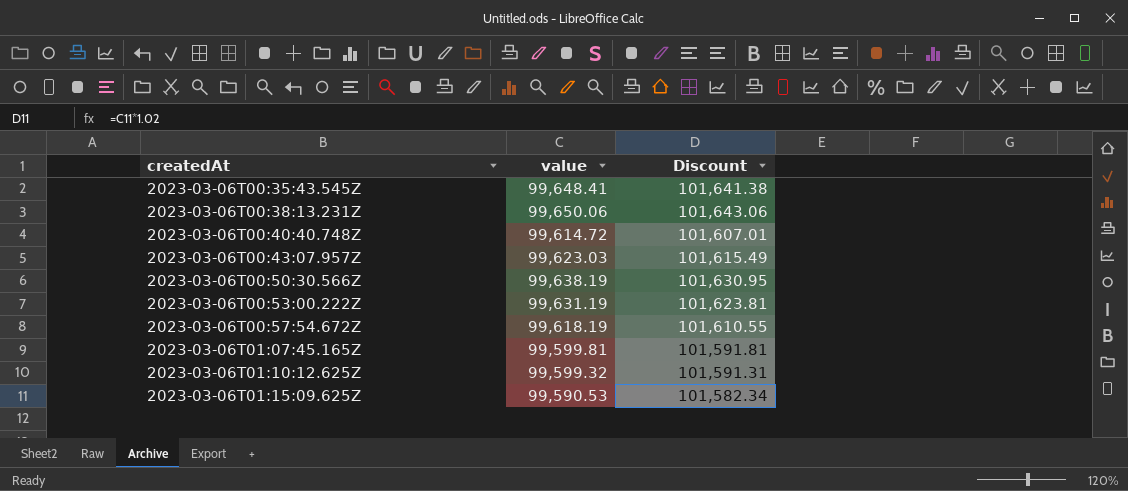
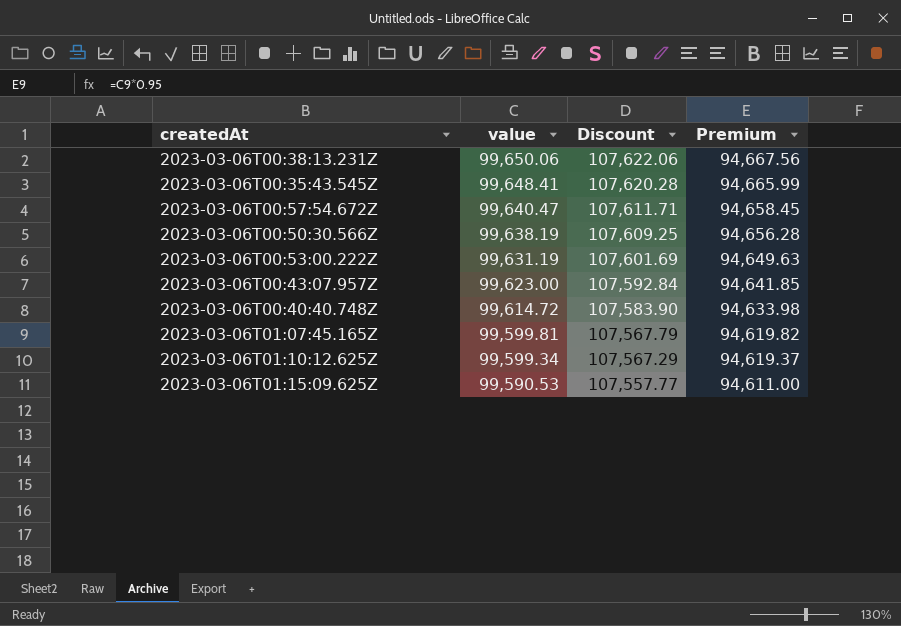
row order: createdAt ascending -> value descending
column Discount | formula: [value] * 1.02 -> [value] * 1.08
column Premium | formula: none -> [value] * 0.95
2023-03-06T00:57:54.672Z | value: 99,618.19 -> 99,640.47
2023-03-06T00:43:07.957Z | value: 99,623.03 -> 99,623.00
2023-03-06T01:10:12.625Z | value: 99,599.32 -> 99,599.34

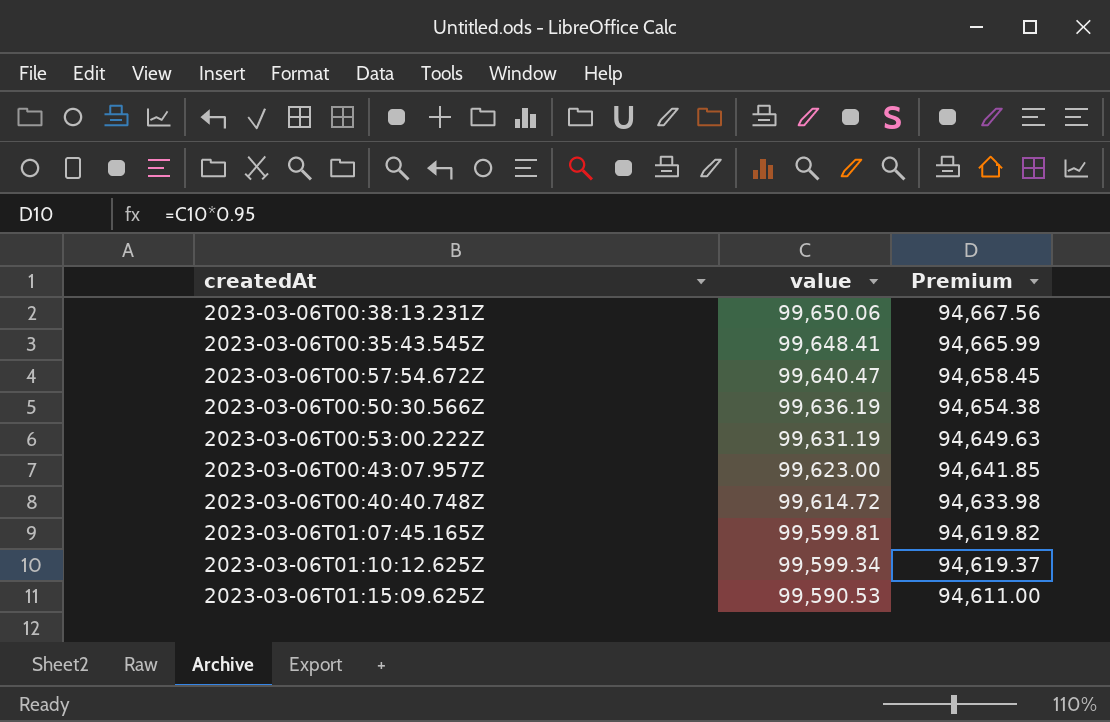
column Discount | formula: [value] * 1.08 -> none
2023-03-06T00:50:30.566Z | value: 99,638.19 -> 99,636.19
2023-03-06T00:50:30.566Z | Premium: 94,656.28 -> 94,654.38

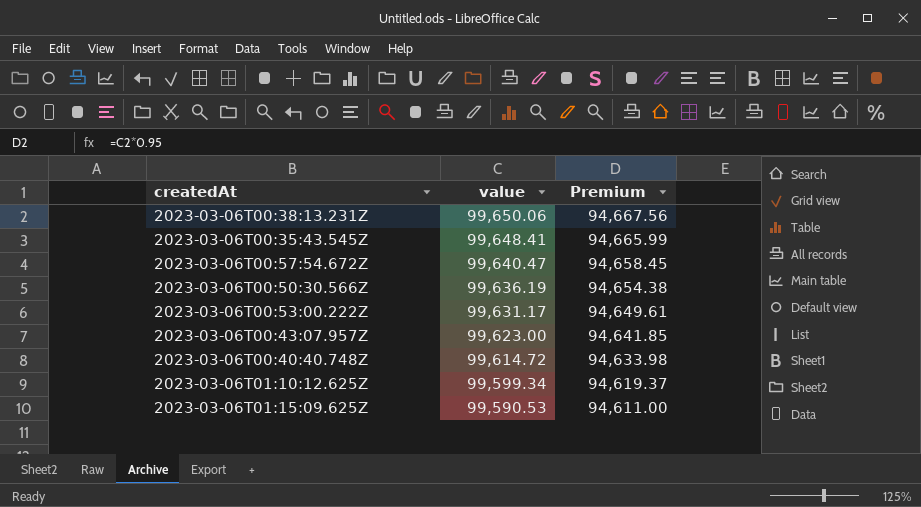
row 2023-03-06T01:07:45.165Z: 99,599.81 | 94,619.82 -> none
2023-03-06T00:53:00.222Z | value: 99,631.19 -> 99,631.17
2023-03-06T00:53:00.222Z | Premium: 94,649.63 -> 94,649.61

